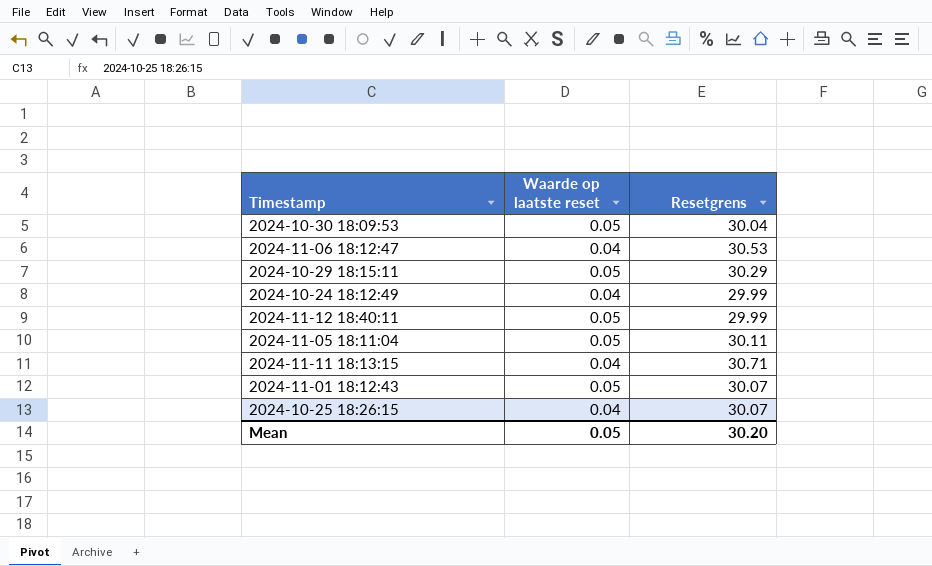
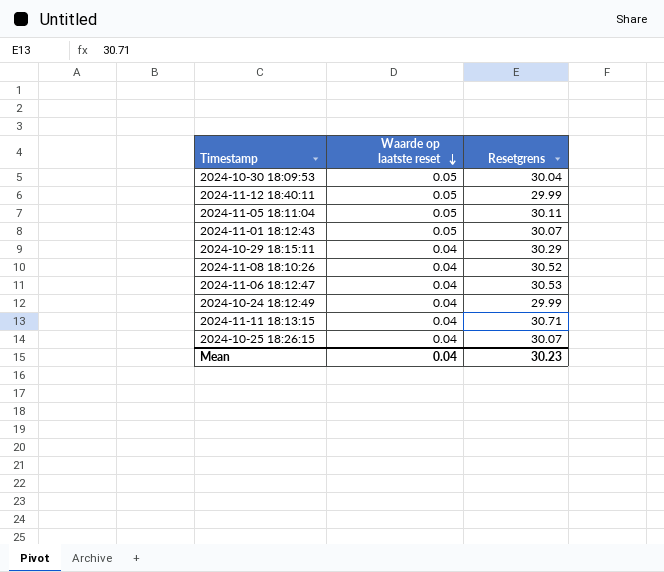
row order: none -> Waarde op laatste reset descending
2024-10-29 18:15:11 | Waarde op laatste reset: 0.05 -> 0.04
row 2024-11-08 18:10:26: none -> 0.04 | 30.52
Mean | Waarde op laatste reset: 0.05 -> 0.04
Mean | Resetgrens: 30.20 -> 30.23

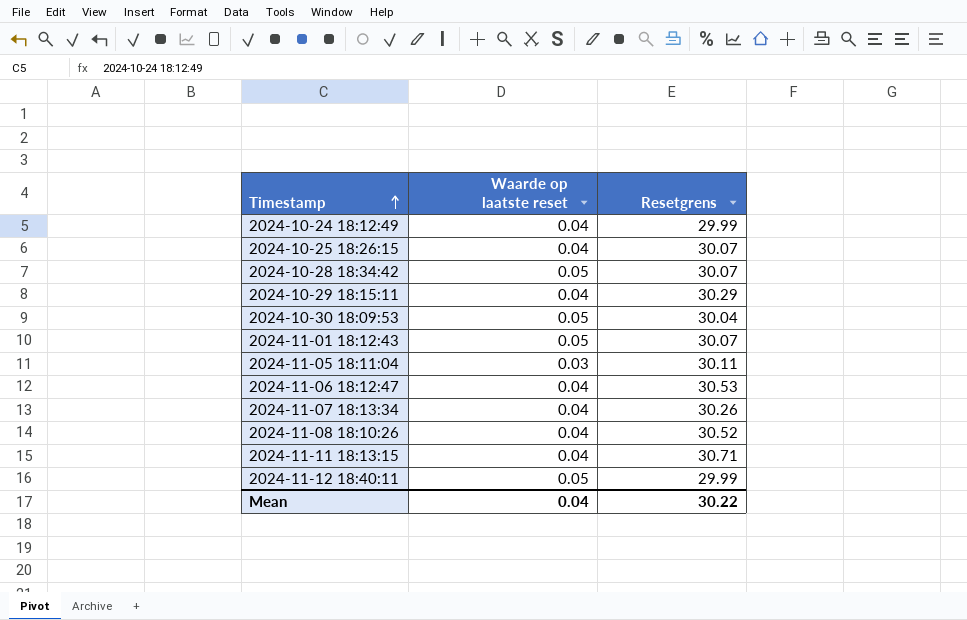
row order: Waarde op laatste reset descending -> Timestamp ascending
row 2024-10-28 18:34:42: none -> 0.05 | 30.07
2024-11-05 18:11:04 | Waarde op laatste reset: 0.05 -> 0.03
row 2024-11-07 18:13:34: none -> 0.04 | 30.26
Mean | Resetgrens: 30.23 -> 30.22

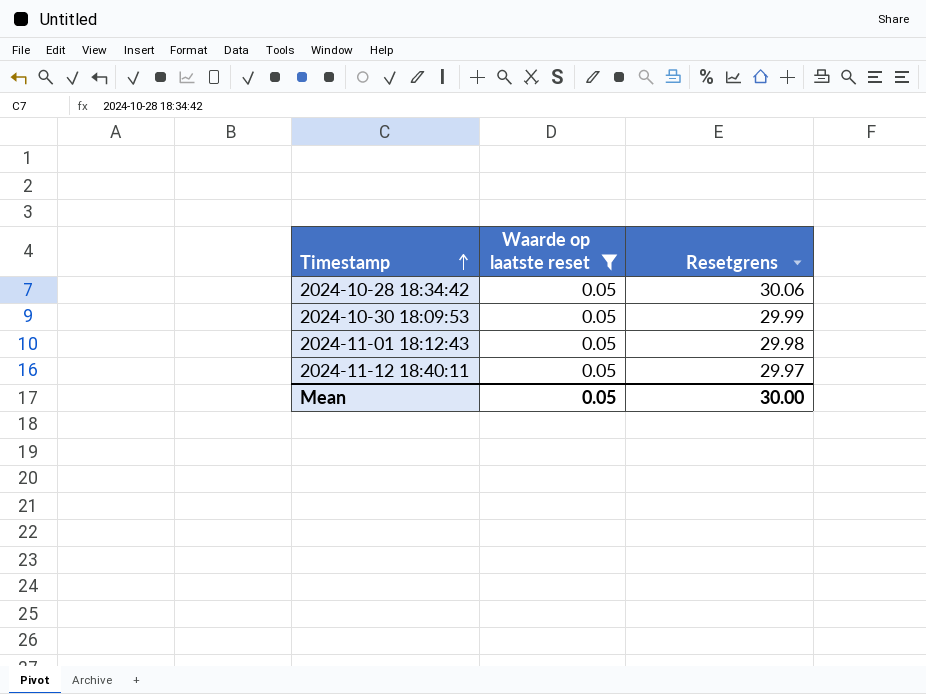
filter: none -> Waarde op laatste reset = 0.05
2024-10-28 18:34:42 | Resetgrens: 30.07 -> 30.06
2024-10-30 18:09:53 | Resetgrens: 30.04 -> 29.99
2024-11-01 18:12:43 | Resetgrens: 30.07 -> 29.98
2024-11-12 18:40:11 | Resetgrens: 29.99 -> 29.97
Mean | Waarde op laatste reset: 0.04 -> 0.05
Mean | Resetgrens: 30.22 -> 30.00

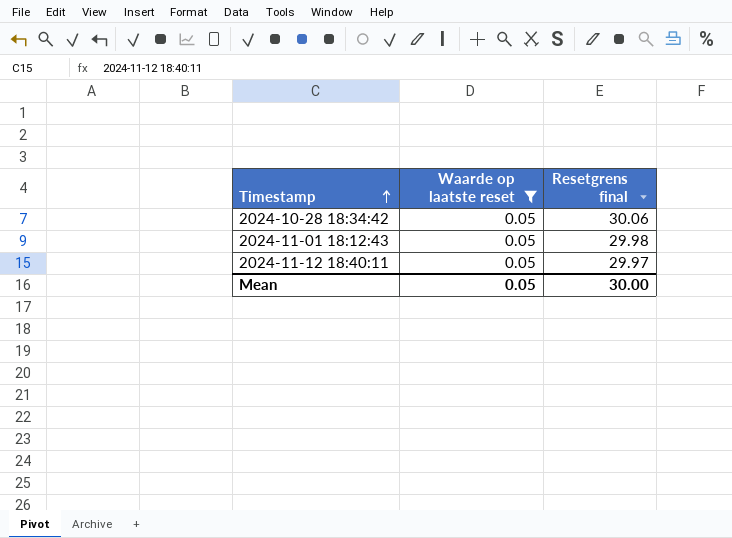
column name: Resetgrens -> Resetgrens final
row 2024-10-30 18:09:53: 0.05 | 29.99 -> none

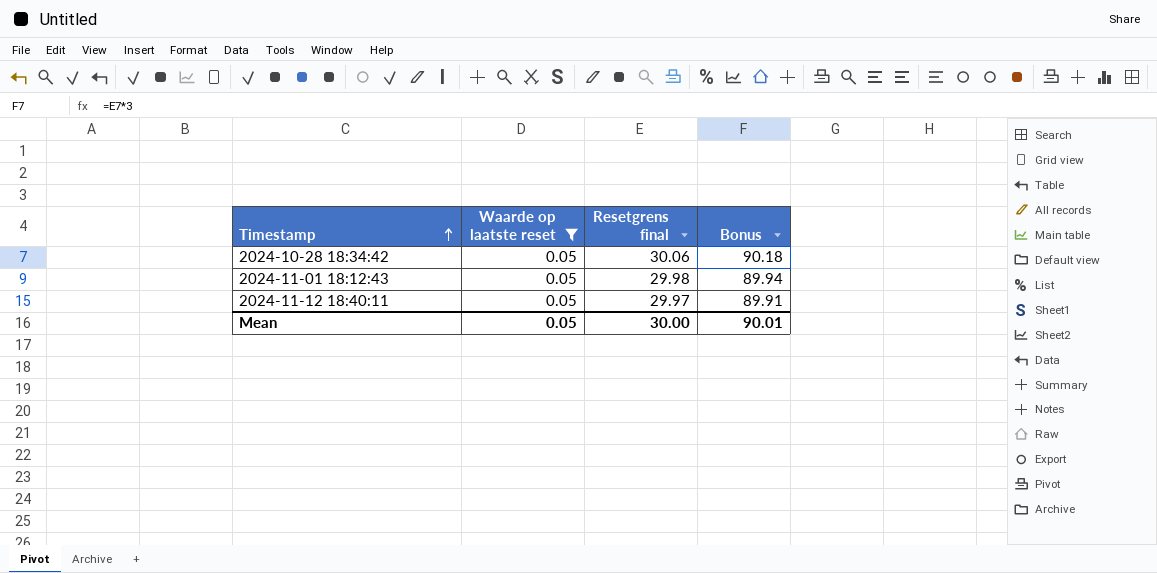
column Bonus | formula: none -> [Resetgrens final] * 3

